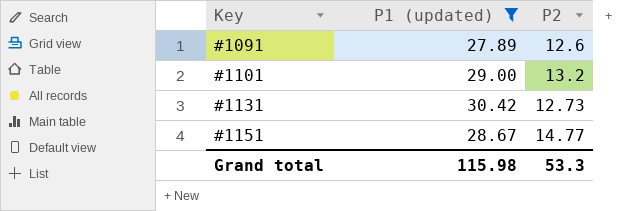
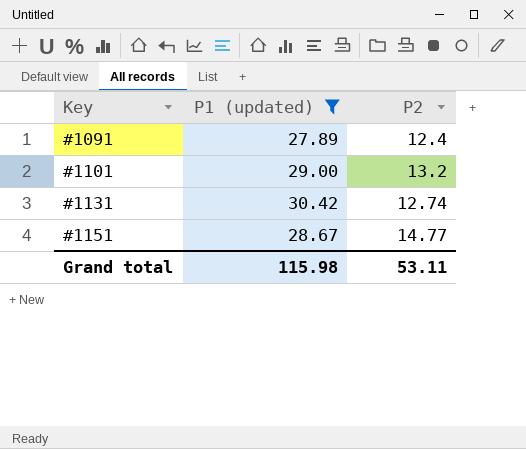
#1091 | P2: 12.6 -> 12.4
#1131 | P2: 12.73 -> 12.74
Grand total | P2: 53.3 -> 53.11

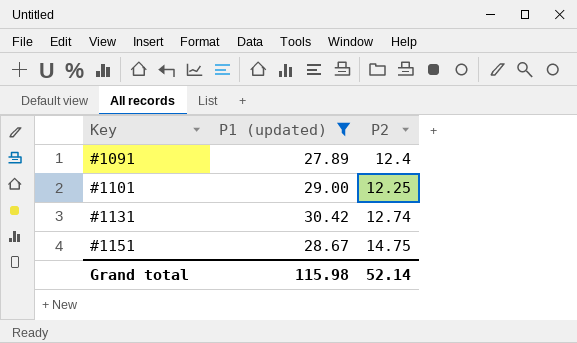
#1101 | P2: 13.2 -> 12.25
#1151 | P2: 14.77 -> 14.75
Grand total | P2: 53.11 -> 52.14

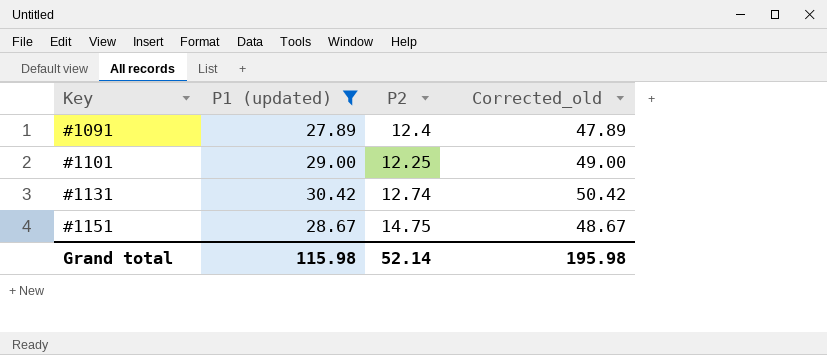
column Corrected_old | formula: none -> [P1 (updated)] + 20

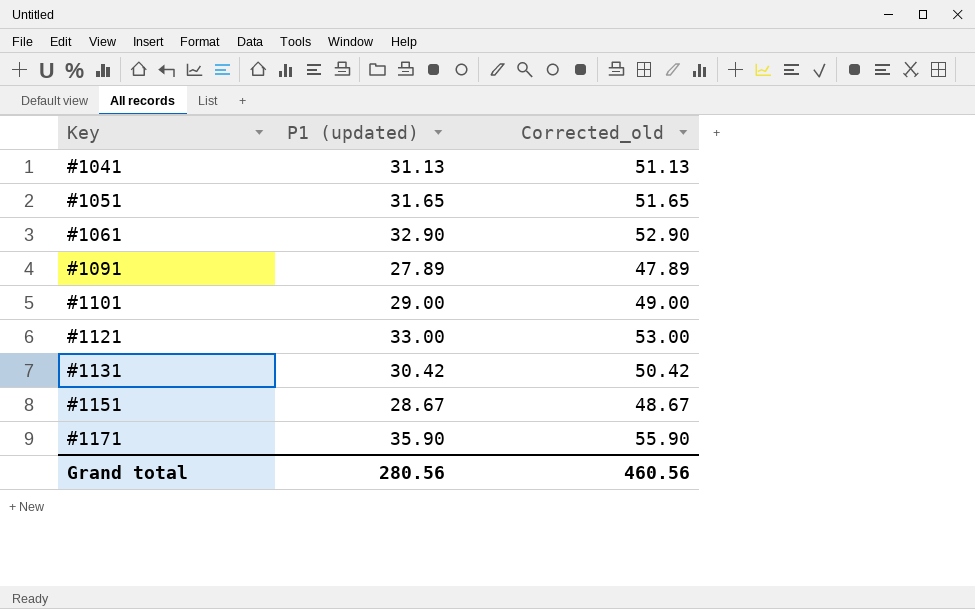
filter: P1 (updated) <= 30.42 -> none
column P2 | position: 3 -> none
Grand total | P1 (updated): 115.98 -> 280.56
Grand total | Corrected_old: 195.98 -> 460.56

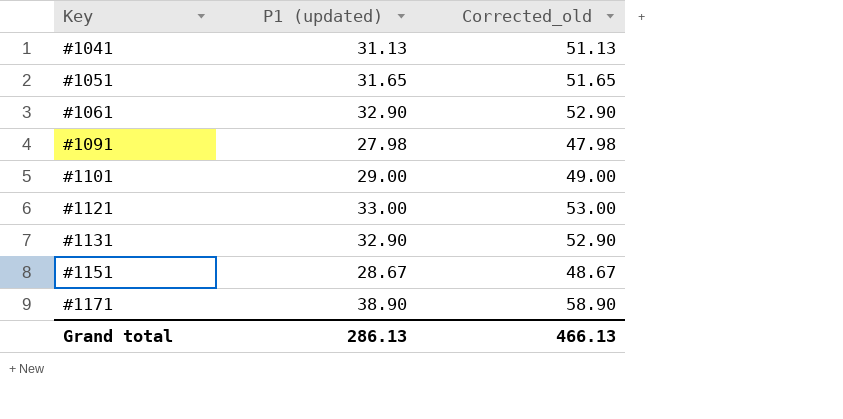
#1091 | P1 (updated): 27.89 -> 27.98
#1091 | Corrected_old: 47.89 -> 47.98
#1131 | P1 (updated): 30.42 -> 32.90
#1131 | Corrected_old: 50.42 -> 52.90
#1171 | P1 (updated): 35.90 -> 38.90
#1171 | Corrected_old: 55.90 -> 58.90
Grand total | P1 (updated): 280.56 -> 286.13
Grand total | Corrected_old: 460.56 -> 466.13

